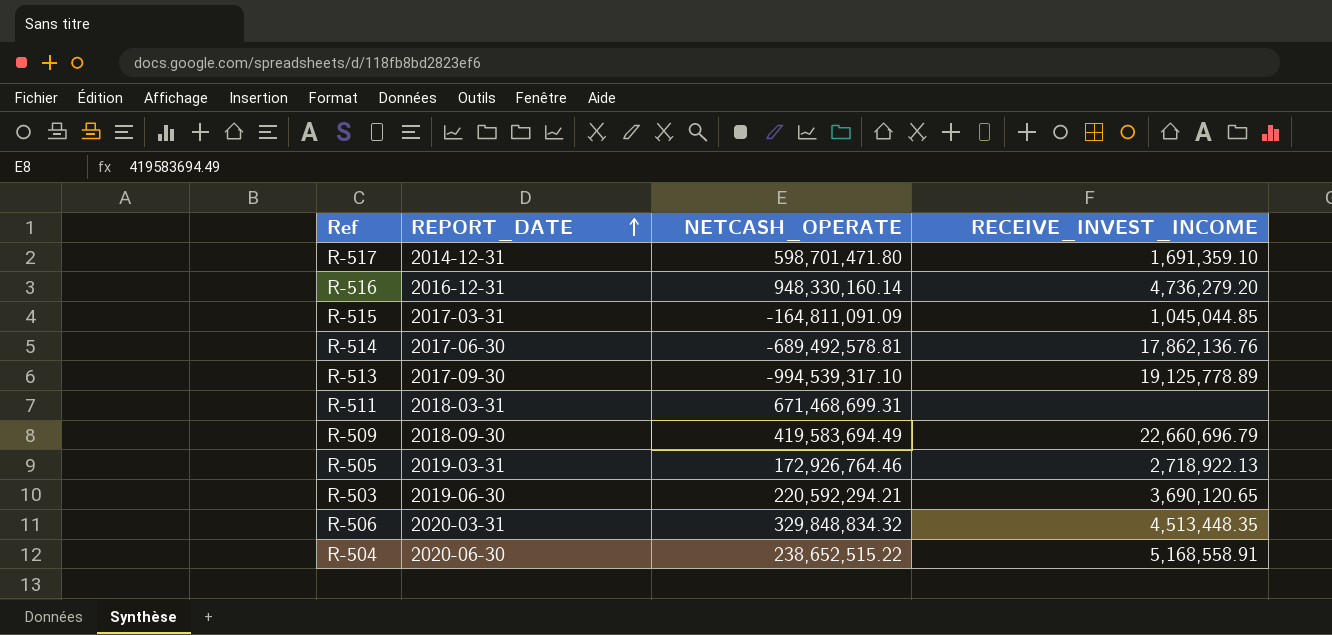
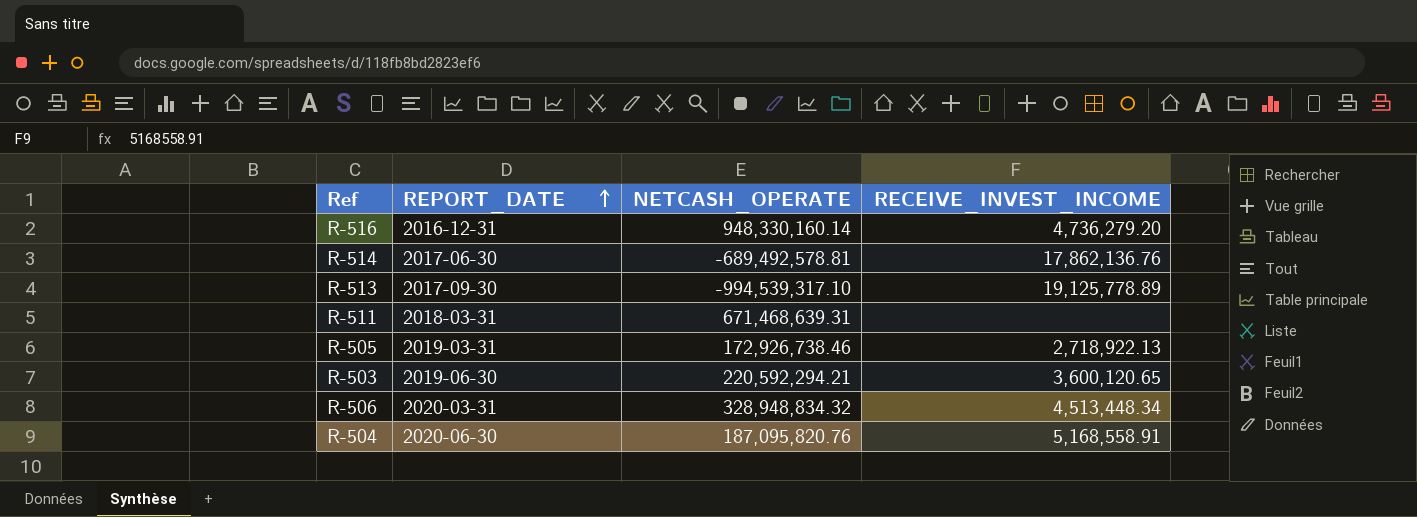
row R-517: 2014-12-31 | 598,701,471.80 | 1,691,359.10 -> none
row R-515: 2017-03-31 | -164,811,091.09 | 1,045,044.85 -> none
row R-509: 2018-09-30 | 419,583,694.49 | 22,660,696.79 -> none
R-511 | NETCASH_OPERATE: 671,468,699.31 -> 671,468,639.31
R-505 | NETCASH_OPERATE: 172,926,764.46 -> 172,926,738.46
R-503 | RECEIVE_INVEST_INCOME: 3,690,120.65 -> 3,600,120.65
R-506 | NETCASH_OPERATE: 329,848,834.32 -> 328,948,834.32
R-506 | RECEIVE_INVEST_INCOME: 4,513,448.35 -> 4,513,448.34
R-504 | NETCASH_OPERATE: 238,652,515.22 -> 187,095,820.76

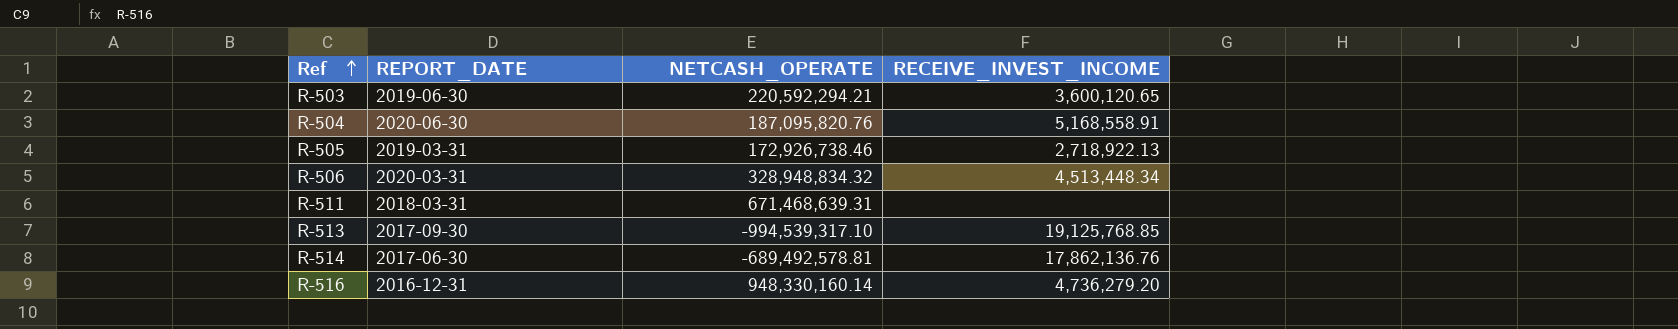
row order: REPORT_DATE ascending -> Ref ascending
R-513 | RECEIVE_INVEST_INCOME: 19,125,778.89 -> 19,125,768.85

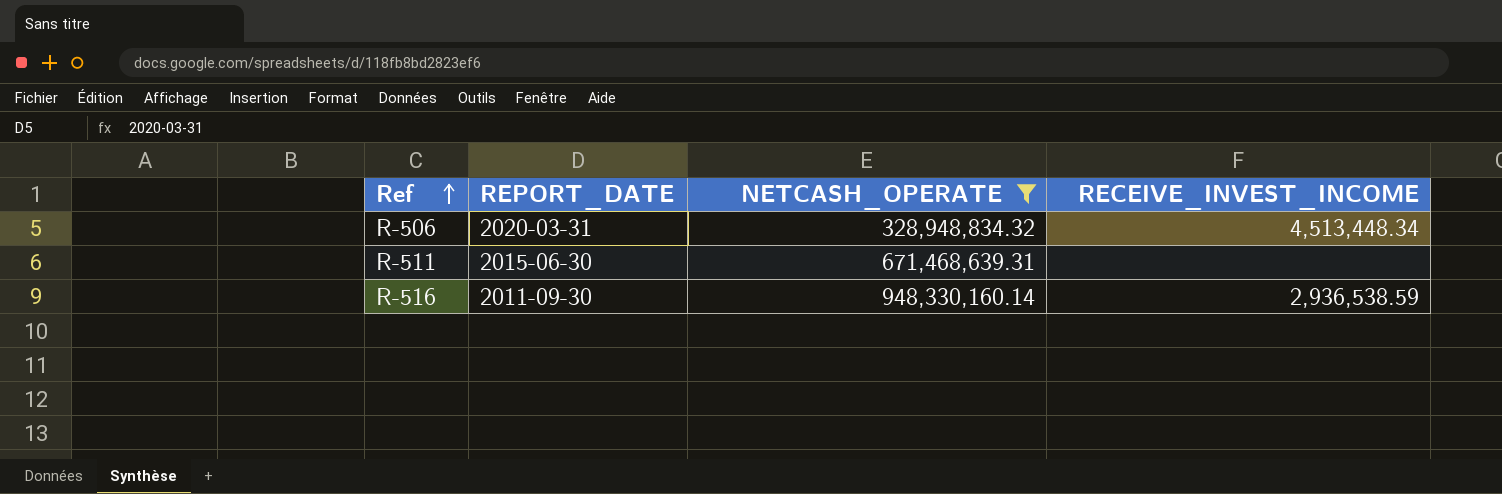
filter: none -> NETCASH_OPERATE >= 328,948,834.32
R-511 | REPORT_DATE: 2018-03-31 -> 2015-06-30
R-516 | REPORT_DATE: 2016-12-31 -> 2011-09-30
R-516 | RECEIVE_INVEST_INCOME: 4,736,279.20 -> 2,936,538.59

